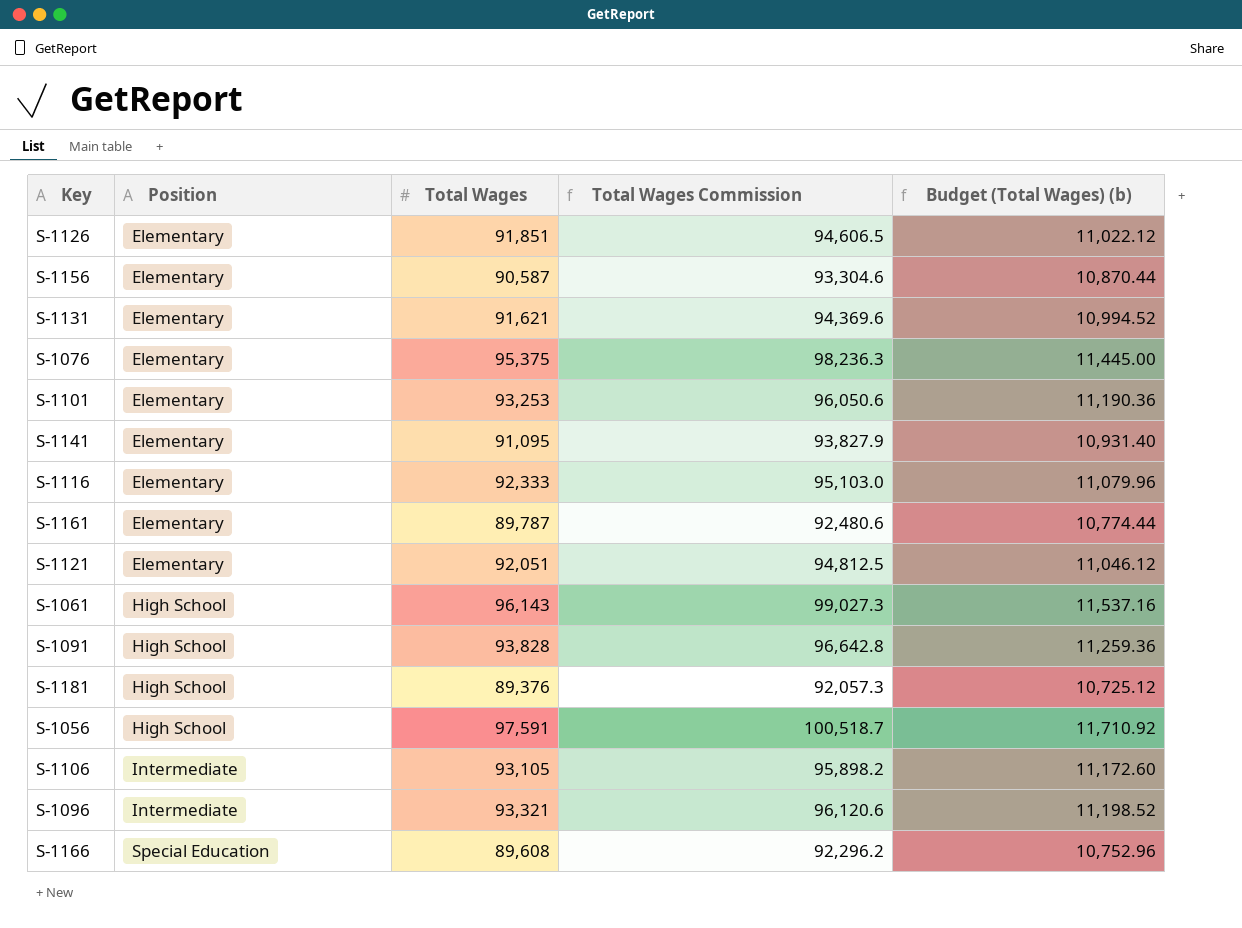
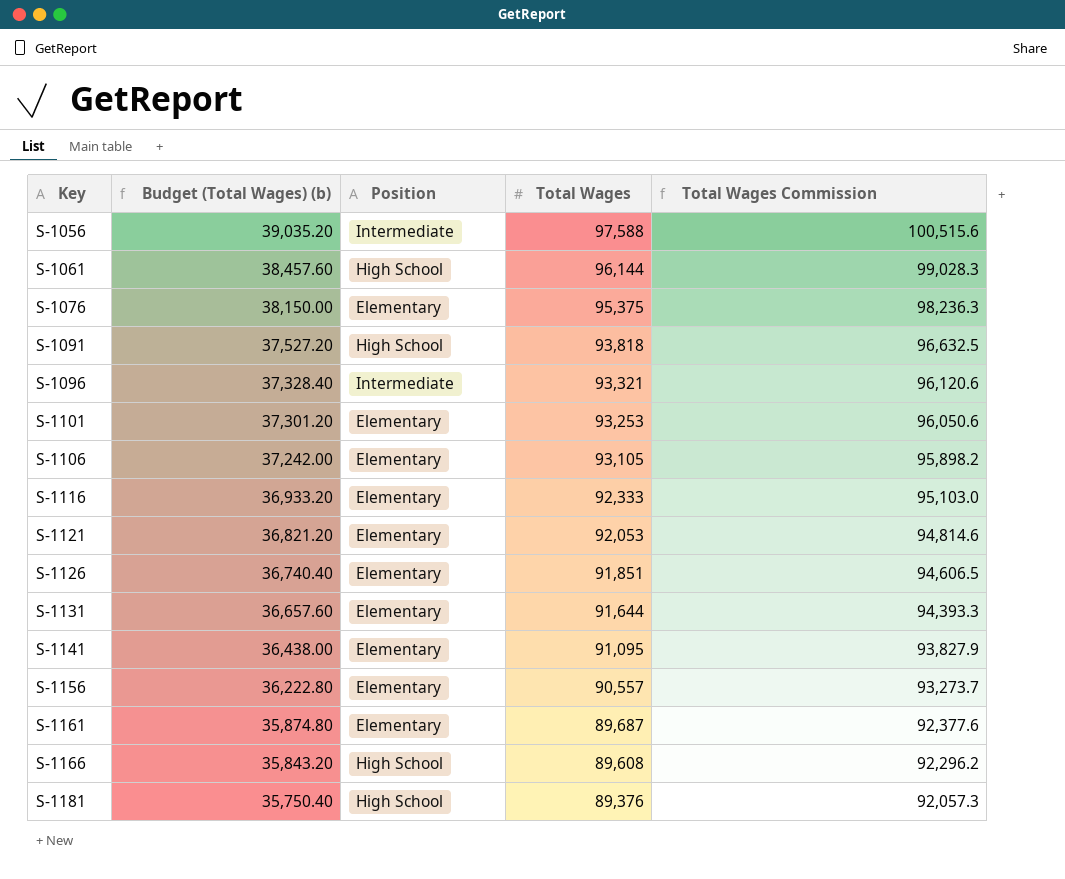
row order: Position ascending -> Key ascending
column Budget (Total Wages) (b) | formula: [Total Wages] * 0.12 -> [Total Wages] * 0.4
column Budget (Total Wages) (b) | position: 5 -> 2
S-1056 | Position: High School -> Intermediate
S-1056 | Total Wages: 97,591 -> 97,588
S-1056 | Total Wages Commission: 100,518.7 -> 100,515.6
S-1061 | Total Wages: 96,143 -> 96,144
S-1061 | Total Wages Commission: 99,027.3 -> 99,028.3
S-1091 | Total Wages: 93,828 -> 93,818
S-1091 | Total Wages Commission: 96,642.8 -> 96,632.5
S-1106 | Position: Intermediate -> Elementary
S-1121 | Total Wages: 92,051 -> 92,053
S-1121 | Total Wages Commission: 94,812.5 -> 94,814.6
S-1131 | Total Wages: 91,621 -> 91,644
S-1131 | Total Wages Commission: 94,369.6 -> 94,393.3
S-1156 | Total Wages: 90,587 -> 90,557
S-1156 | Total Wages Commission: 93,304.6 -> 93,273.7
S-1161 | Total Wages: 89,787 -> 89,687
S-1161 | Total Wages Commission: 92,480.6 -> 92,377.6
S-1166 | Position: Special Education -> High School

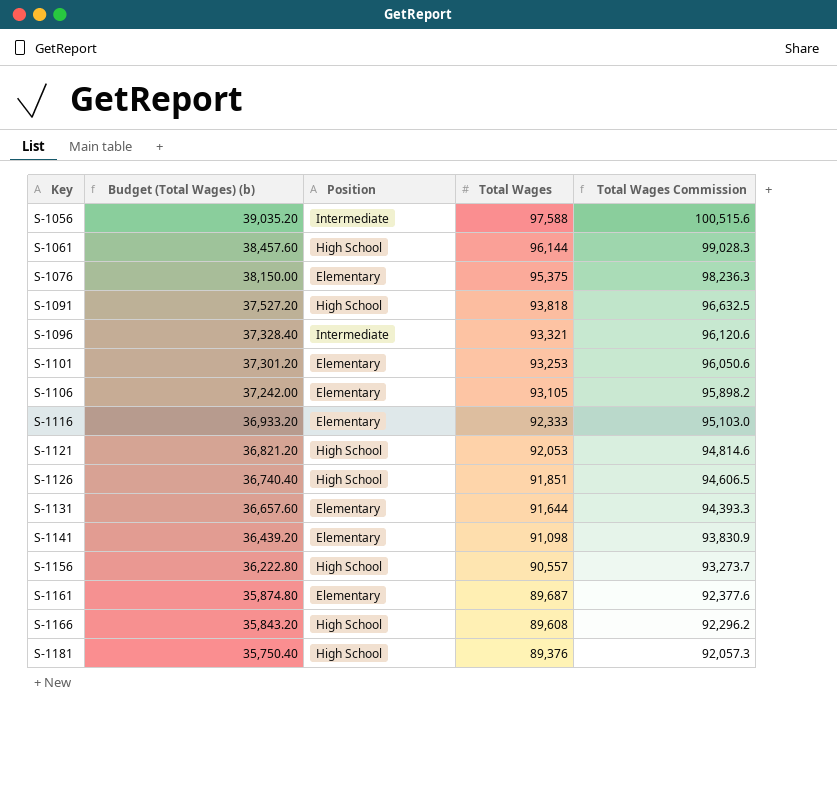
S-1121 | Position: Elementary -> High School
S-1126 | Position: Elementary -> High School
S-1141 | Budget (Total Wages) (b): 36,438.00 -> 36,439.20
S-1141 | Total Wages: 91,095 -> 91,098
S-1141 | Total Wages Commission: 93,827.9 -> 93,830.9
S-1156 | Position: Elementary -> High School

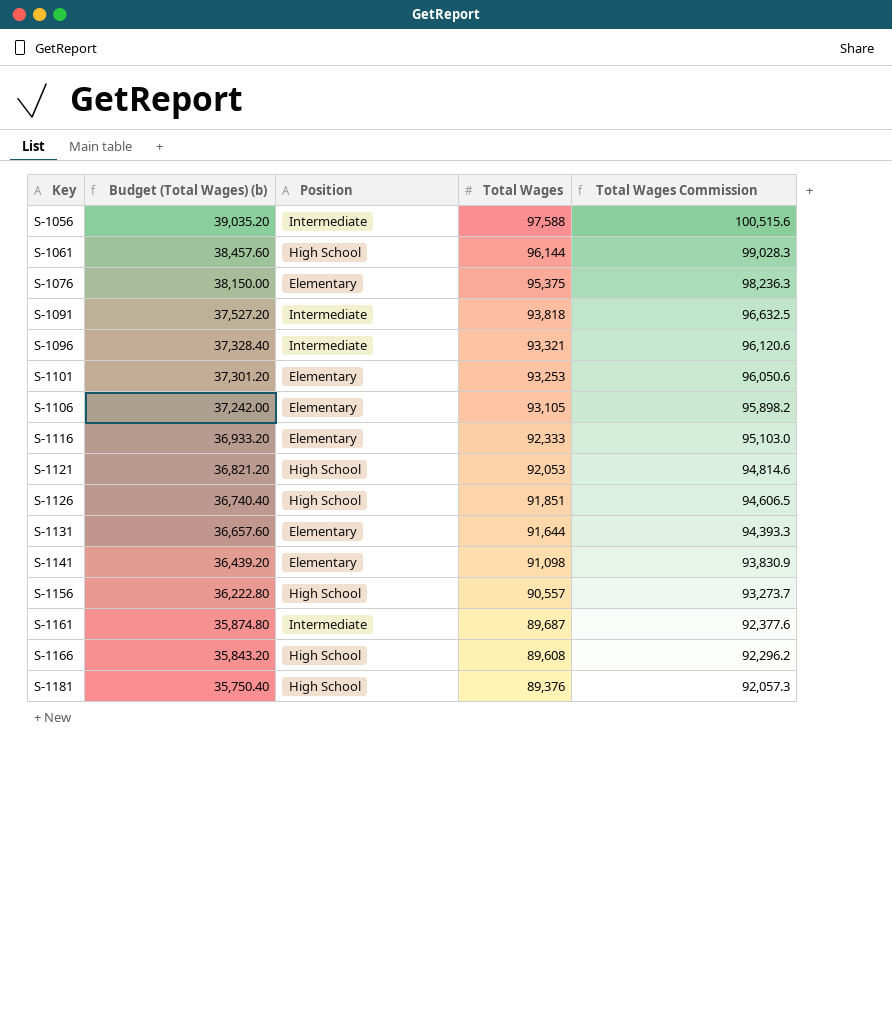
S-1091 | Position: High School -> Intermediate
S-1161 | Position: Elementary -> Intermediate

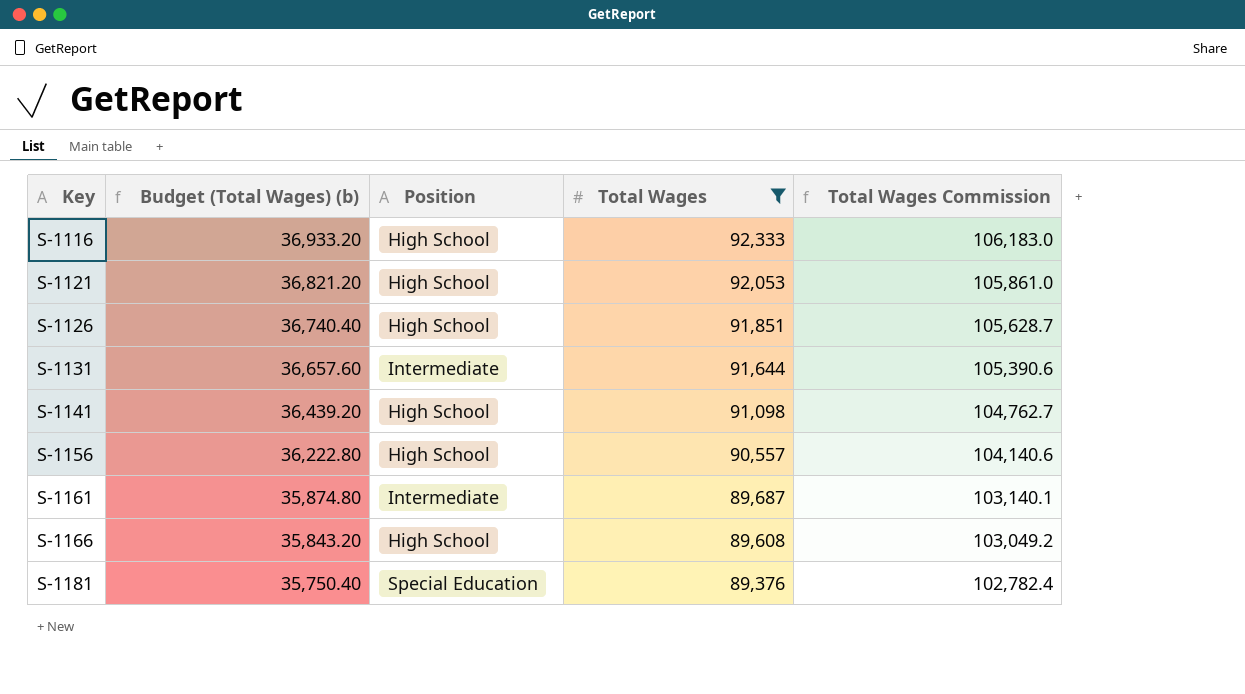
filter: none -> Total Wages <= 92,333
column Total Wages Commission | formula: [Total Wages] * 1.03 -> [Total Wages] * 1.15
S-1116 | Position: Elementary -> High School
S-1131 | Position: Elementary -> Intermediate
S-1141 | Position: Elementary -> High School
S-1181 | Position: High School -> Special Education

